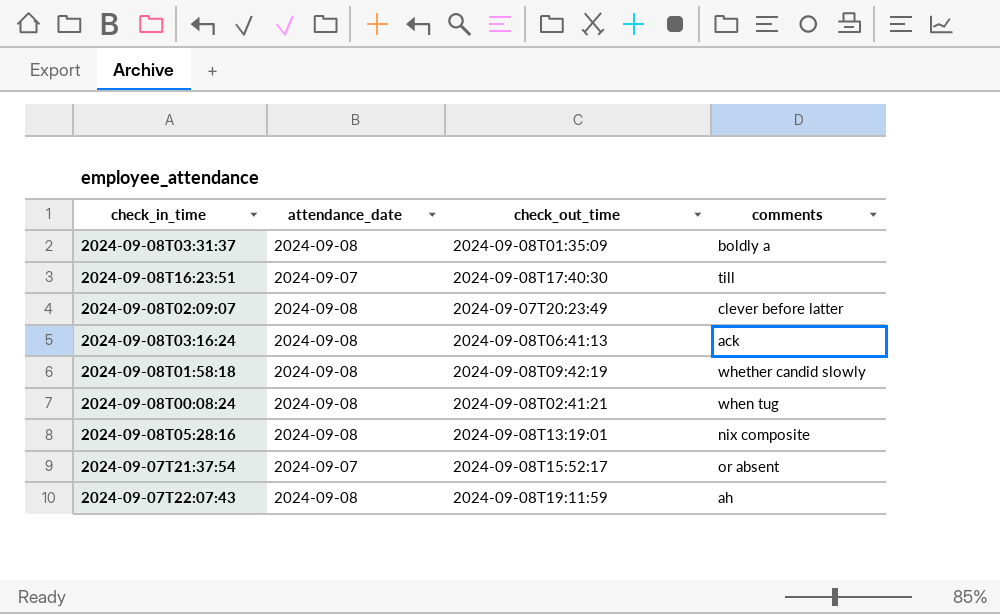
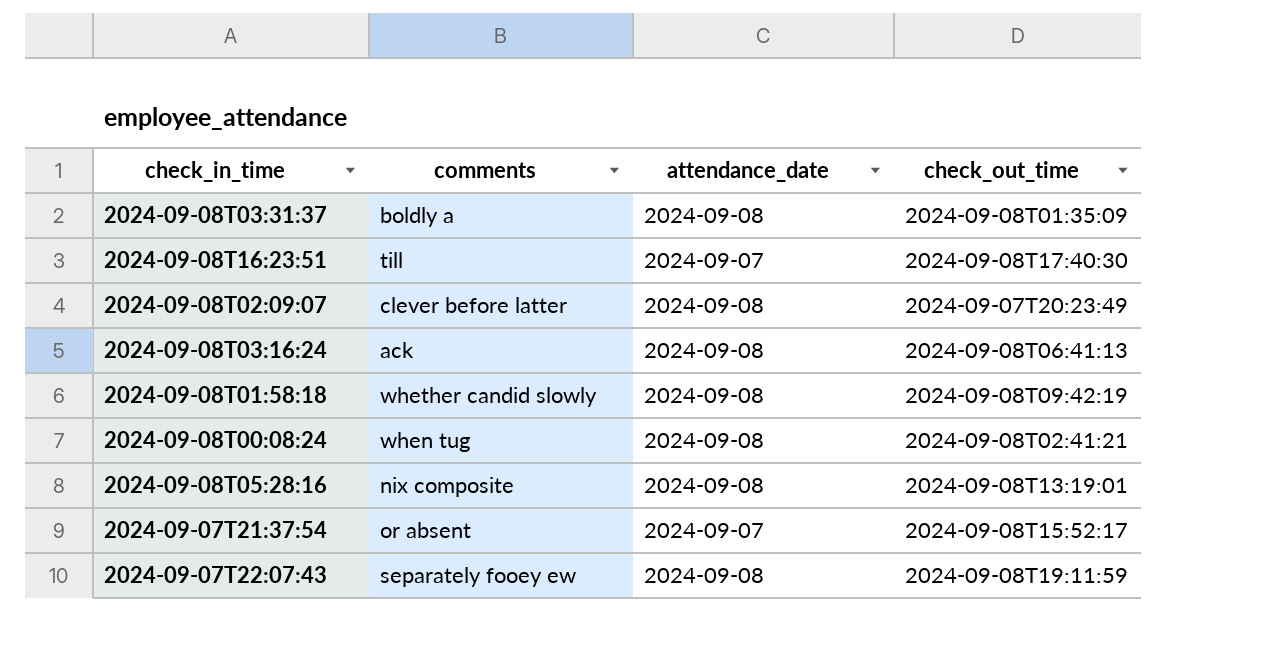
column comments | position: 4 -> 2
2024-09-07T22:07:43 | comments: ah -> separately fooey ew

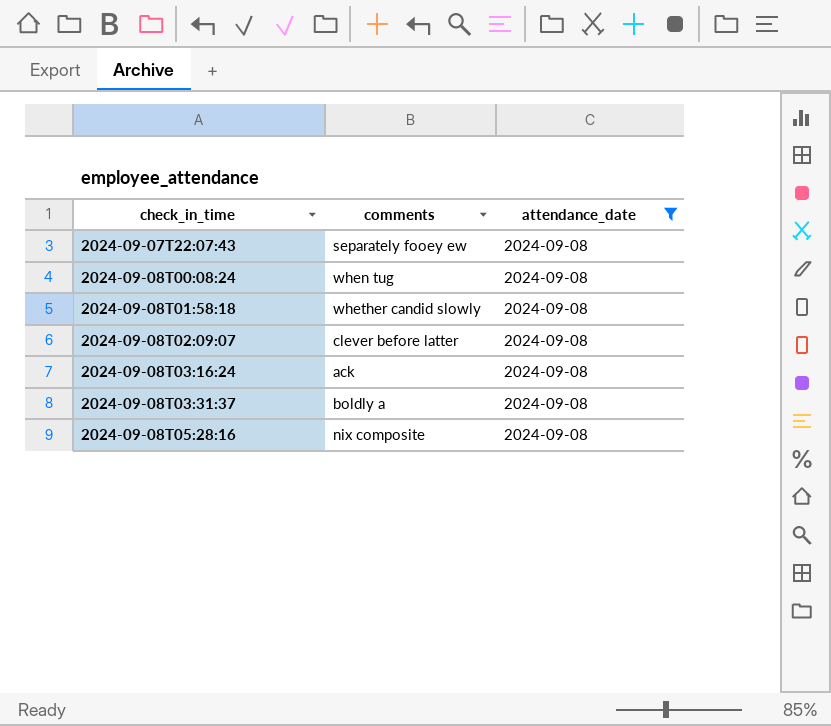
filter: none -> attendance_date = 2024-09-08
row order: none -> check_in_time ascending
column check_out_time | position: 4 -> none

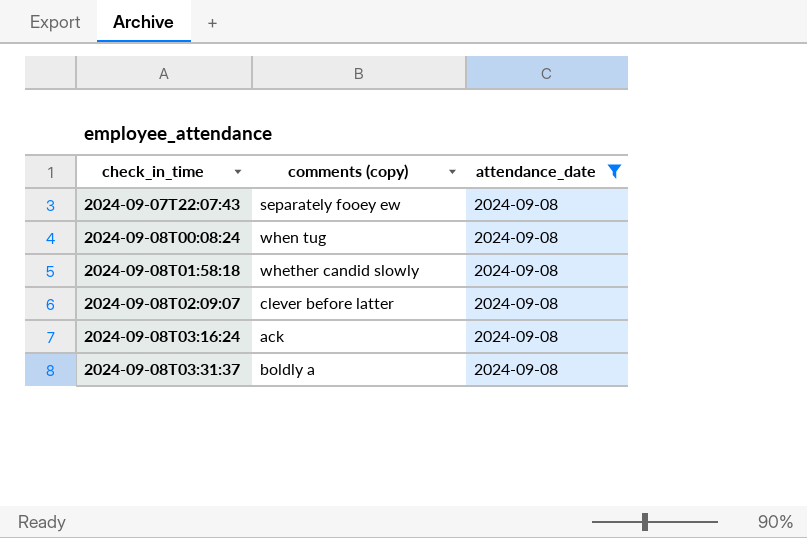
column name: comments -> comments (copy)
row 2024-09-08T05:28:16: nix composite | 2024-09-08 -> none

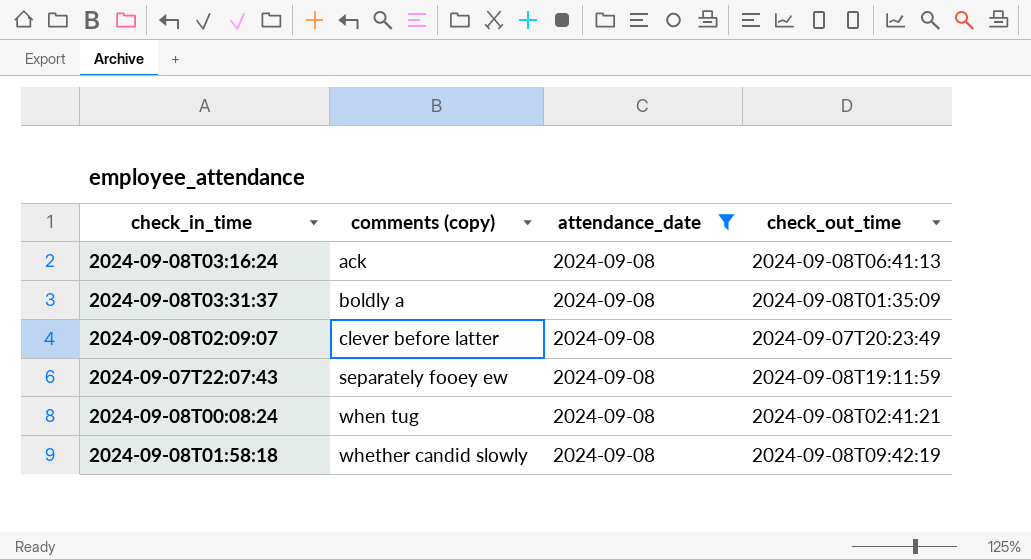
row order: check_in_time ascending -> comments (copy) ascending
column check_out_time | position: none -> 4

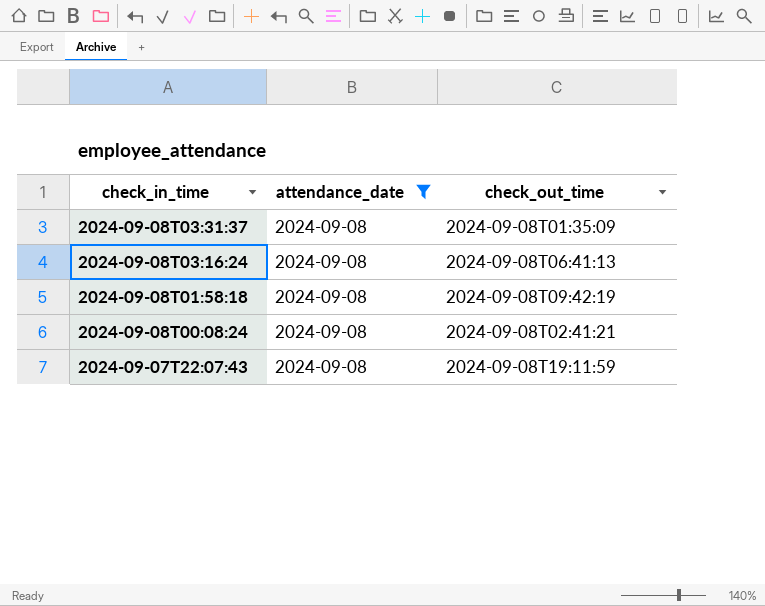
row order: comments (copy) ascending -> check_in_time descending
column comments (copy) | position: 2 -> none
row 2024-09-08T02:09:07: clever before latter | 2024-09-08 | 2024-09-07T20:23:49 -> none

